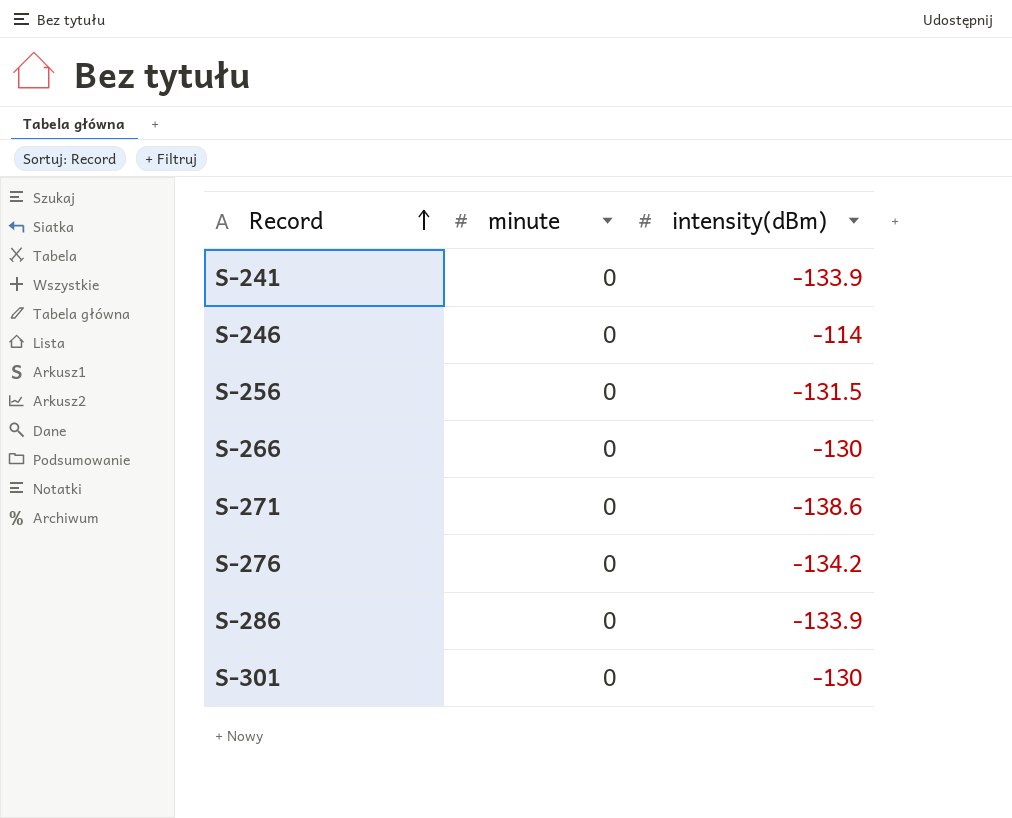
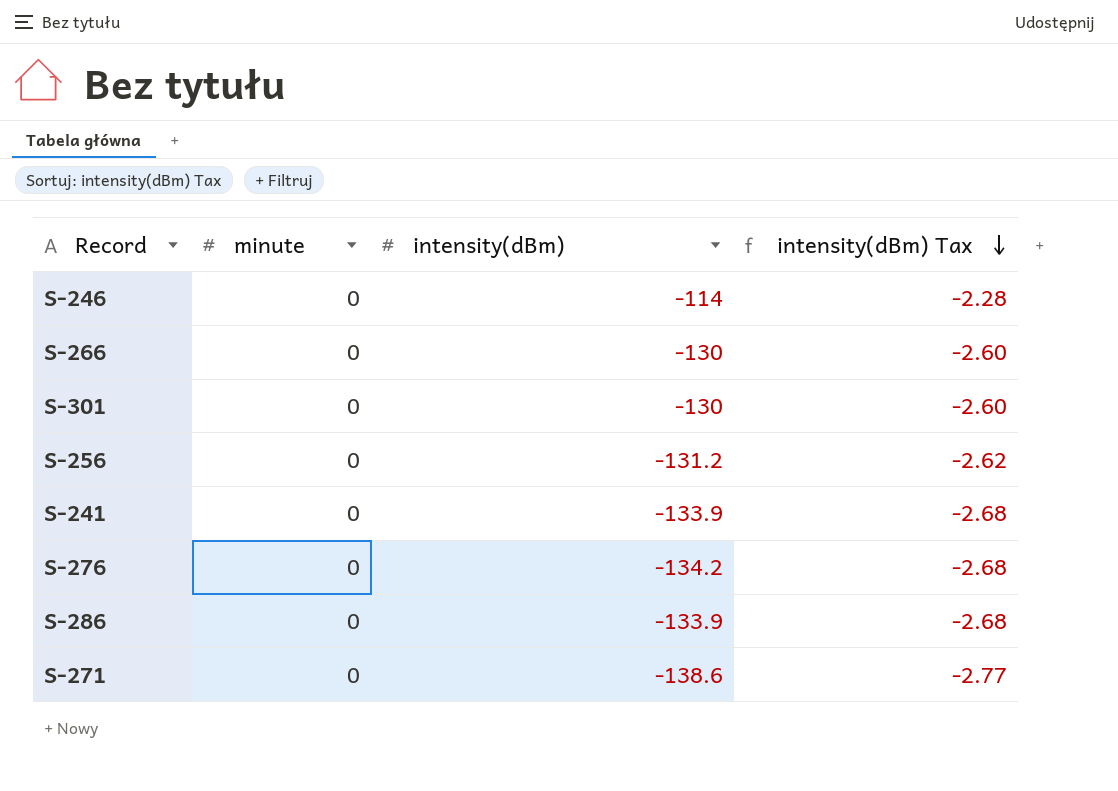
row order: Record ascending -> intensity(dBm) Tax descending
column intensity(dBm) Tax | formula: none -> [intensity(dBm)] * 0.02
S-256 | intensity(dBm): -131.5 -> -131.2

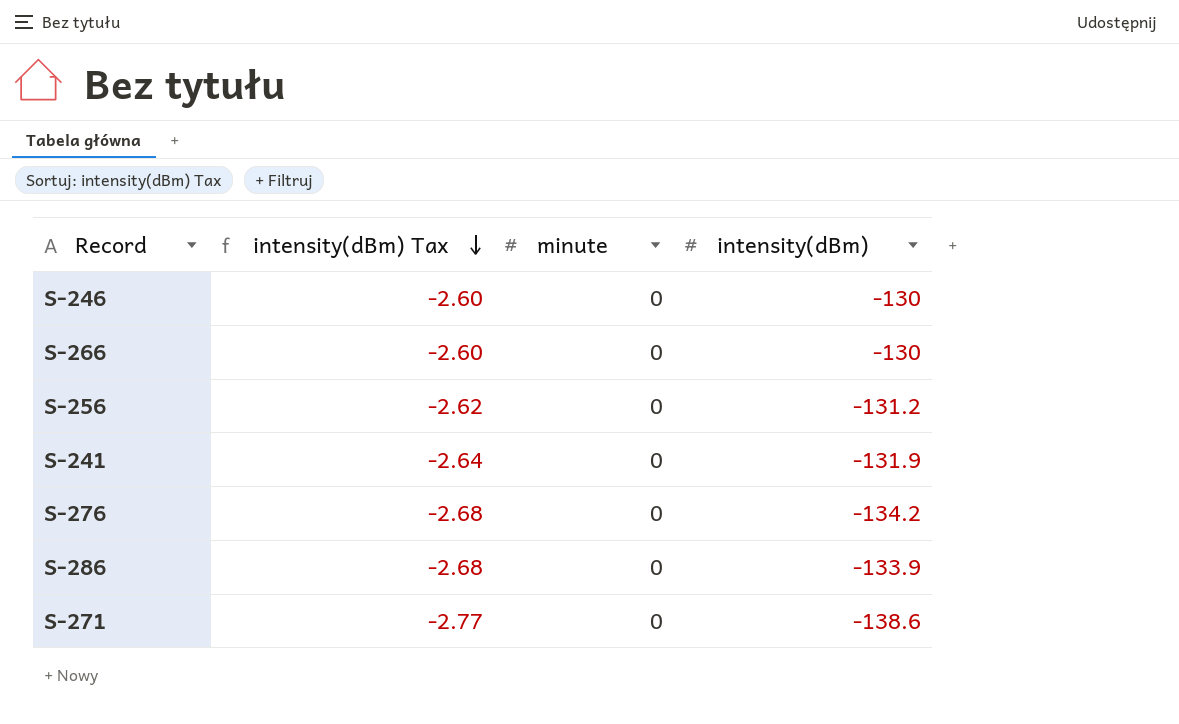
column intensity(dBm) Tax | position: 4 -> 2
row S-301: 0 | -130 | -2.60 -> none
S-246 | intensity(dBm) Tax: -2.28 -> -2.60
S-246 | intensity(dBm): -114 -> -130
S-241 | intensity(dBm) Tax: -2.68 -> -2.64
S-241 | intensity(dBm): -133.9 -> -131.9

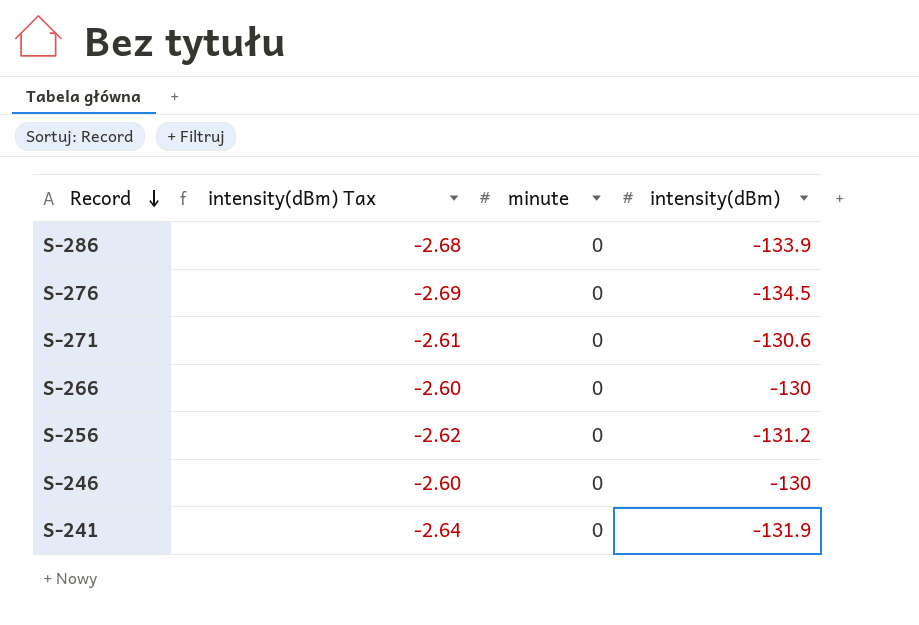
row order: intensity(dBm) Tax descending -> Record descending
S-276 | intensity(dBm) Tax: -2.68 -> -2.69
S-276 | intensity(dBm): -134.2 -> -134.5
S-271 | intensity(dBm) Tax: -2.77 -> -2.61
S-271 | intensity(dBm): -138.6 -> -130.6

